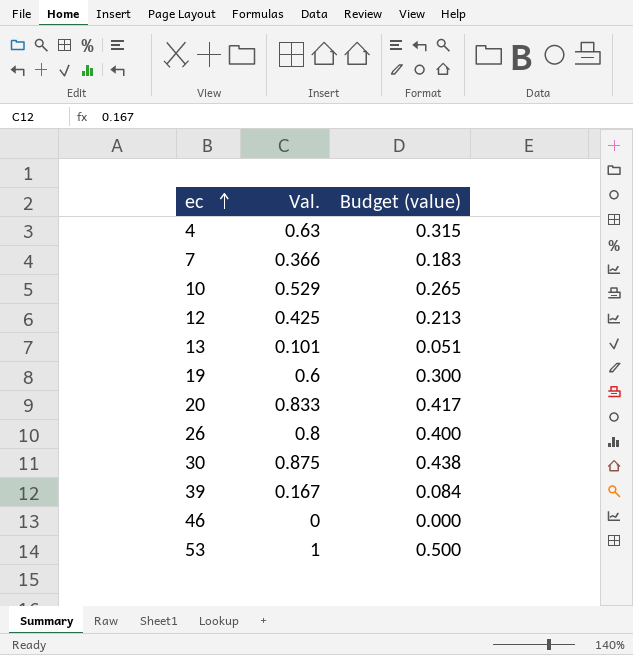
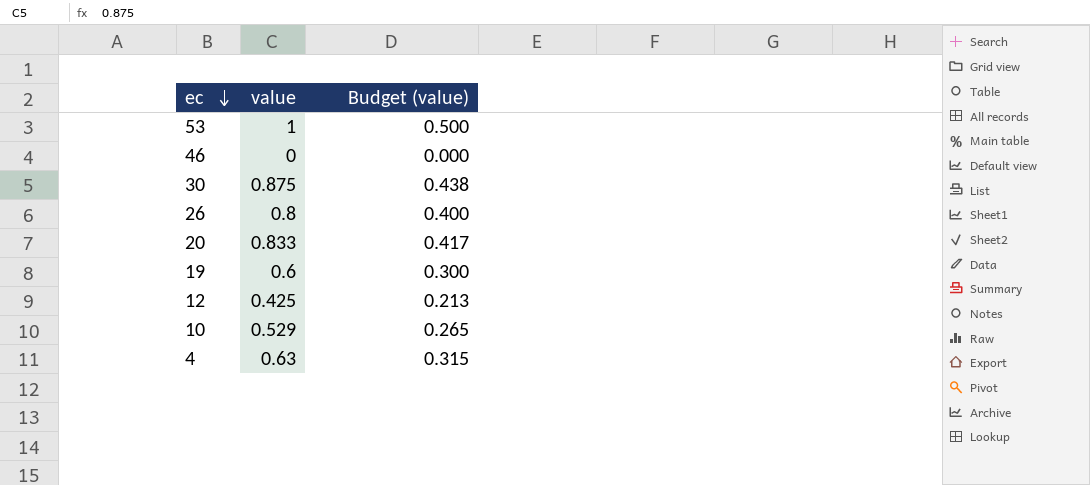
row order: ec ascending -> ec descending
column name: Val. -> value
row 7: 0.366 | 0.183 -> none
row 13: 0.101 | 0.051 -> none
row 39: 0.167 | 0.084 -> none

